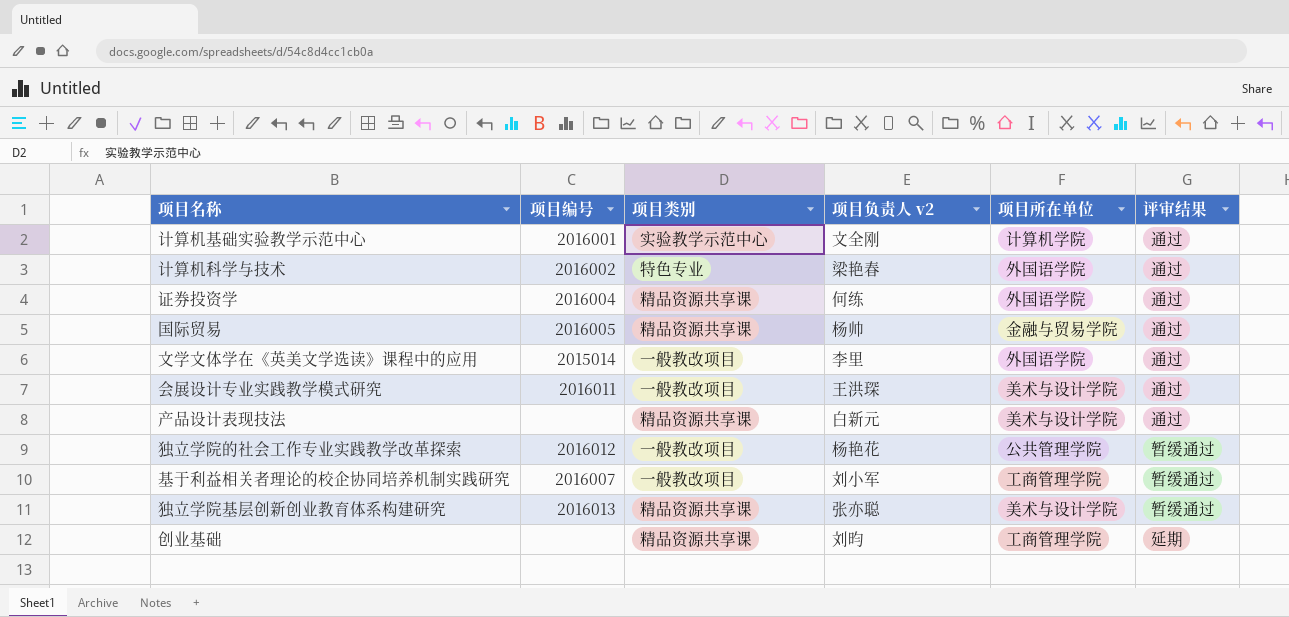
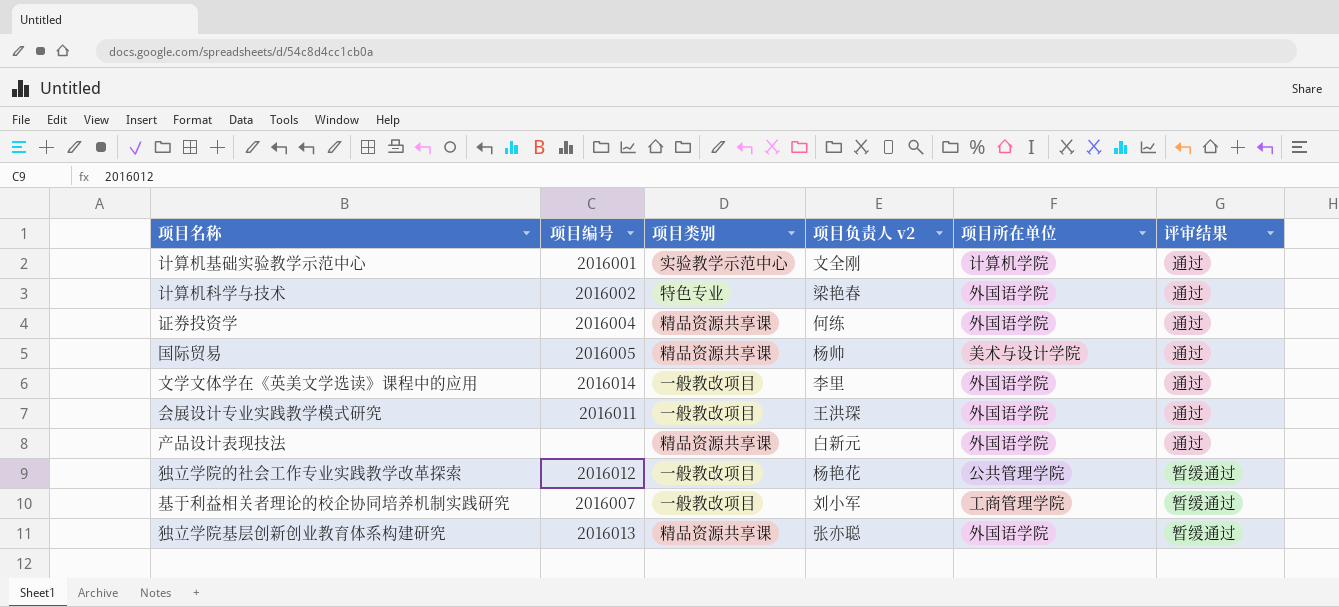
row 创业基础: none | 精品资源共享课 | 刘昀 | 工商管理学院 | 延期 -> none
国际贸易 | 项目所在单位: 金融与贸易学院 -> 美术与设计学院
文学文体学在《英美文学选读》课程中的应用 | 项目编号: 2015014 -> 2016014
会展设计专业实践教学模式研究 | 项目所在单位: 美术与设计学院 -> 外国语学院
产品设计表现技法 | 项目所在单位: 美术与设计学院 -> 外国语学院
独立学院基层创新创业教育体系构建研究 | 项目所在单位: 美术与设计学院 -> 外国语学院

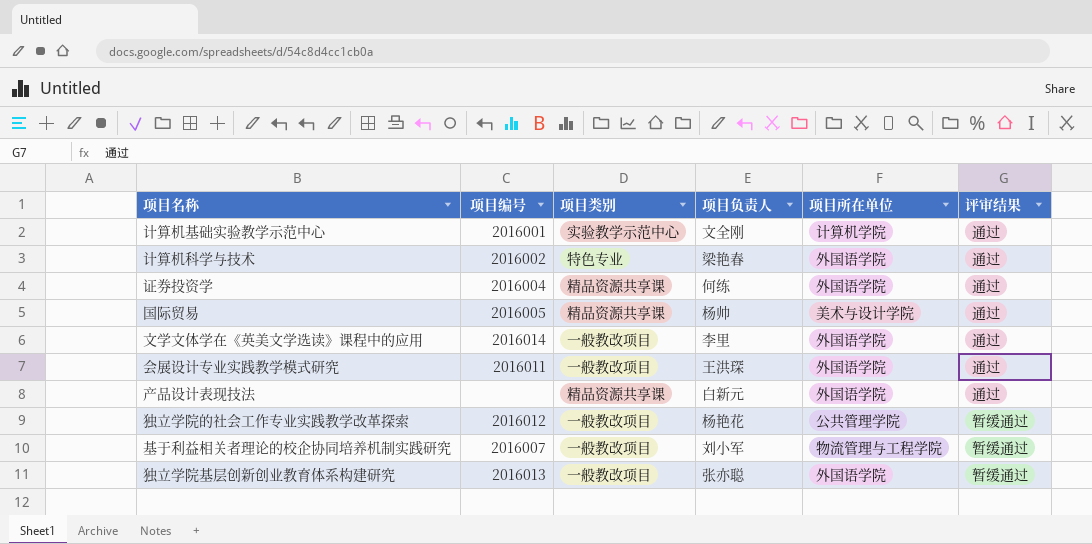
column name: 项目负责人 v2 -> 项目负责人
基于利益相关者理论的校企协同培养机制实践研究 | 项目所在单位: 工商管理学院 -> 物流管理与工程学院
独立学院基层创新创业教育体系构建研究 | 项目类别: 精品资源共享课 -> 一般教改项目

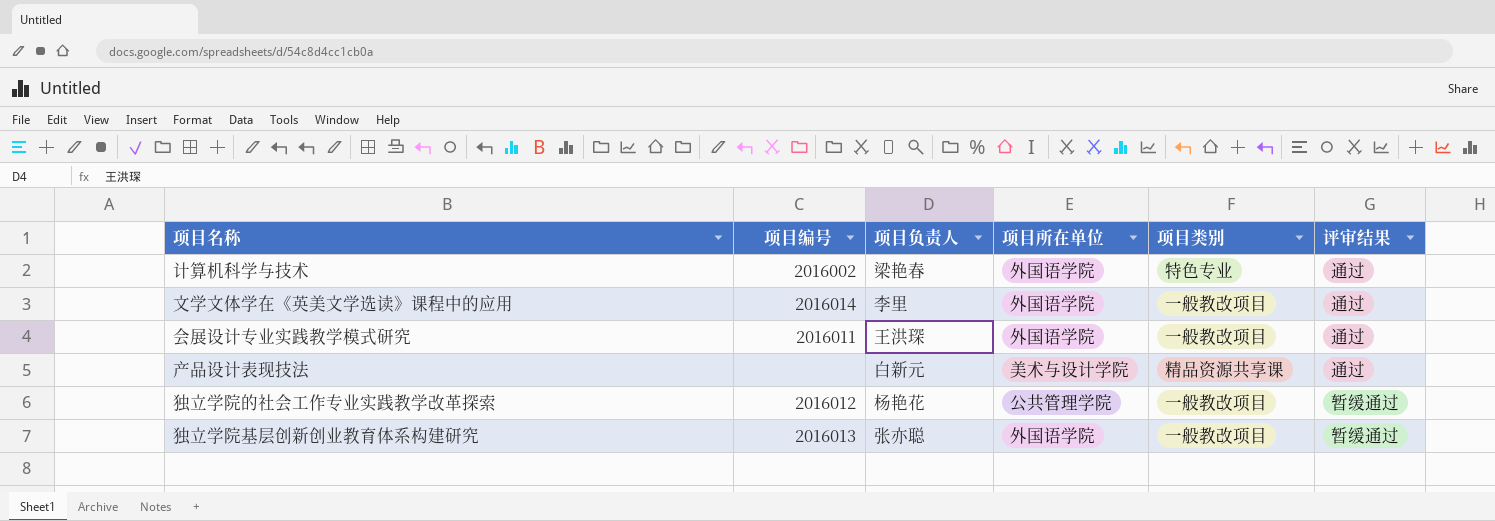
column 项目类别 | position: 3 -> 5
row 计算机基础实验教学示范中心: 2016001 | 实验教学示范中心 | 文全刚 | 计算机学院 | 通过 -> none
row 证券投资学: 2016004 | 精品资源共享课 | 何练 | 外国语学院 | 通过 -> none
row 国际贸易: 2016005 | 精品资源共享课 | 杨帅 | 美术与设计学院 | 通过 -> none
row 基于利益相关者理论的校企协同培养机制实践研究: 2016007 | 一般教改项目 | 刘小军 | 物流管理与工程学院 | 暂缓通过 -> none
产品设计表现技法 | 项目所在单位: 外国语学院 -> 美术与设计学院

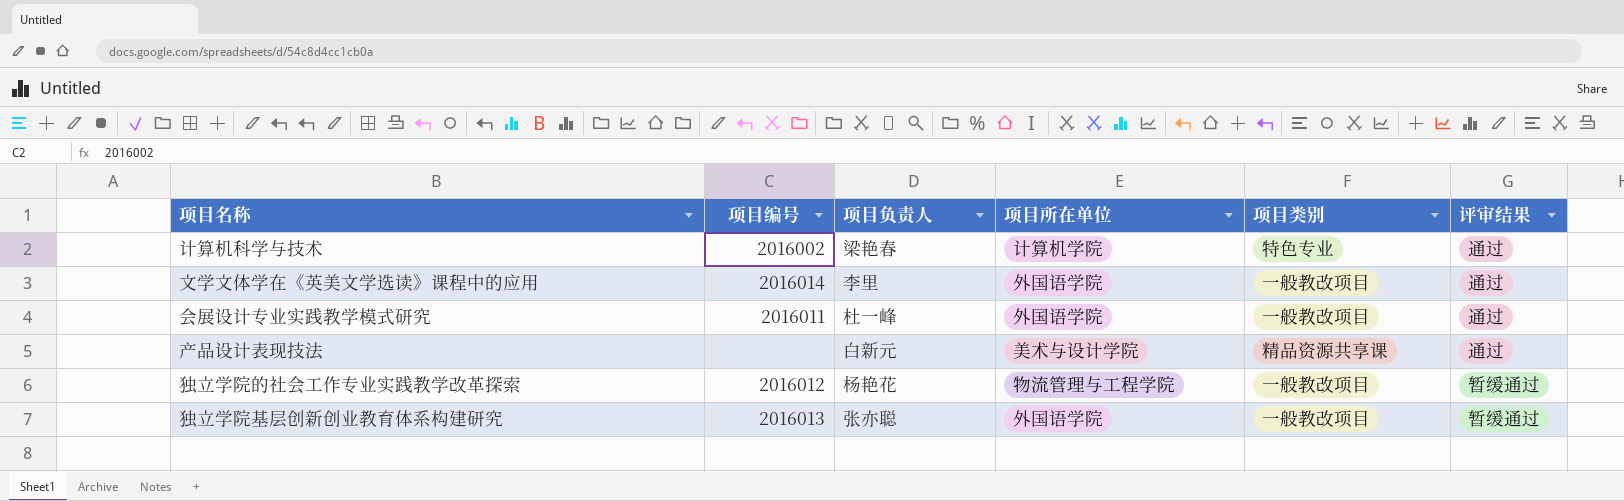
计算机科学与技术 | 项目所在单位: 外国语学院 -> 计算机学院
会展设计专业实践教学模式研究 | 项目负责人: 王洪琛 -> 杜一峰
独立学院的社会工作专业实践教学改革探索 | 项目所在单位: 公共管理学院 -> 物流管理与工程学院

